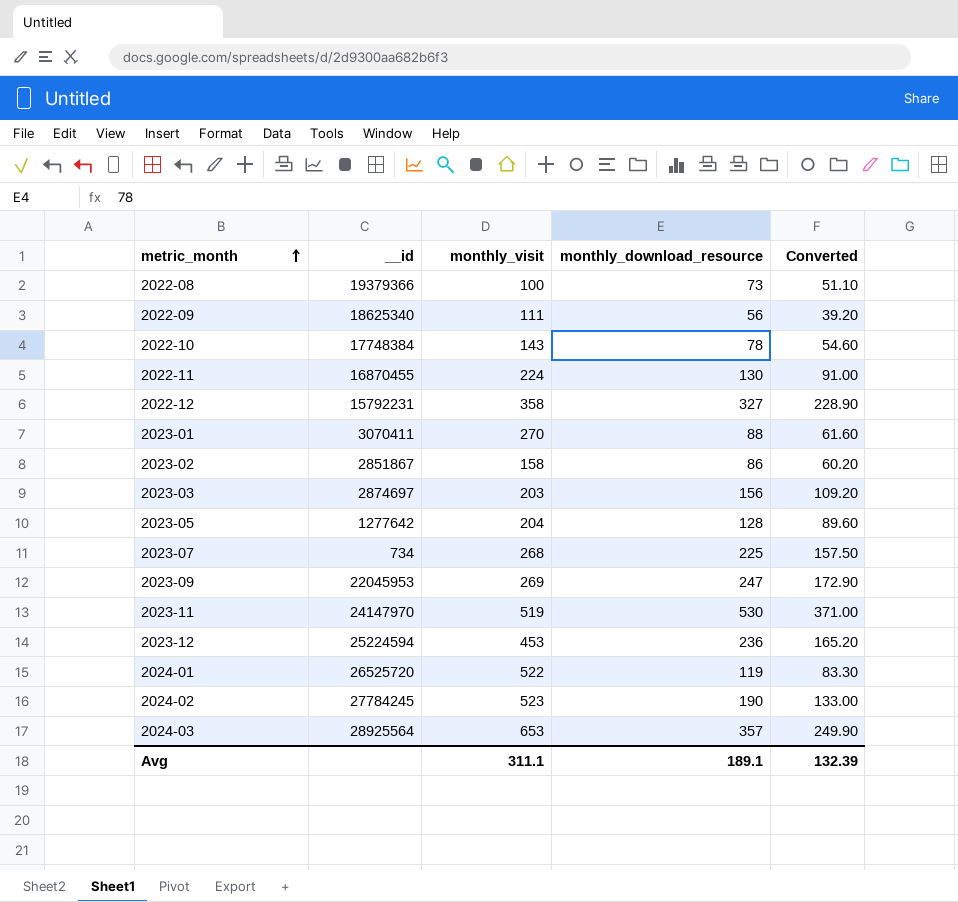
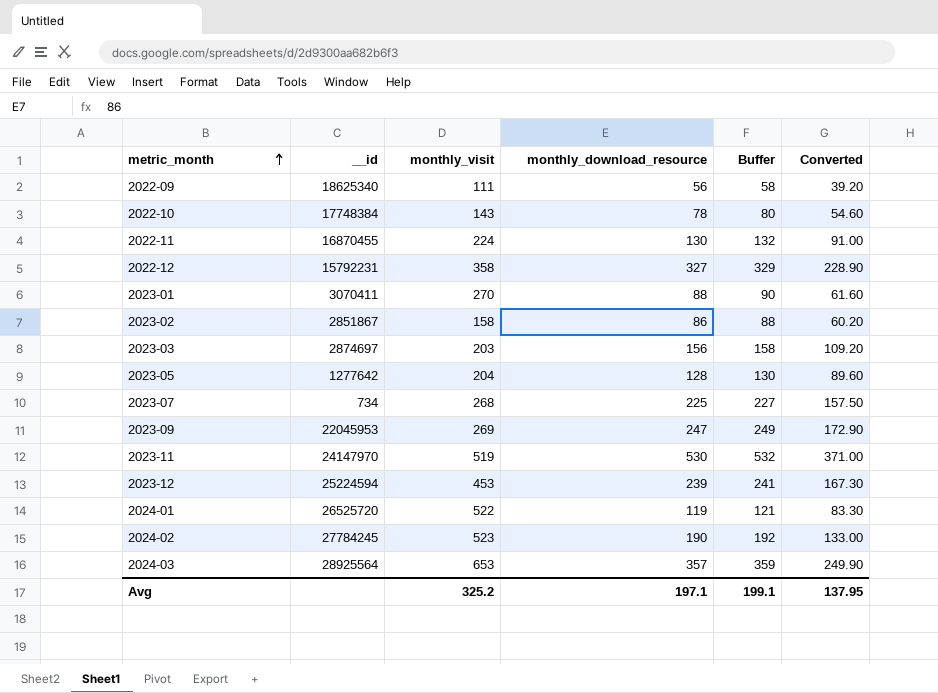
column Buffer | formula: none -> [monthly_download_resource] + 2
row 2022-08: 19379366 | 100 | 73 | 51.10 -> none
2023-12 | monthly_download_resource: 236 -> 239
2023-12 | Converted: 165.20 -> 167.30
Avg | monthly_visit: 311.1 -> 325.2
Avg | monthly_download_resource: 189.1 -> 197.1
Avg | Converted: 132.39 -> 137.95

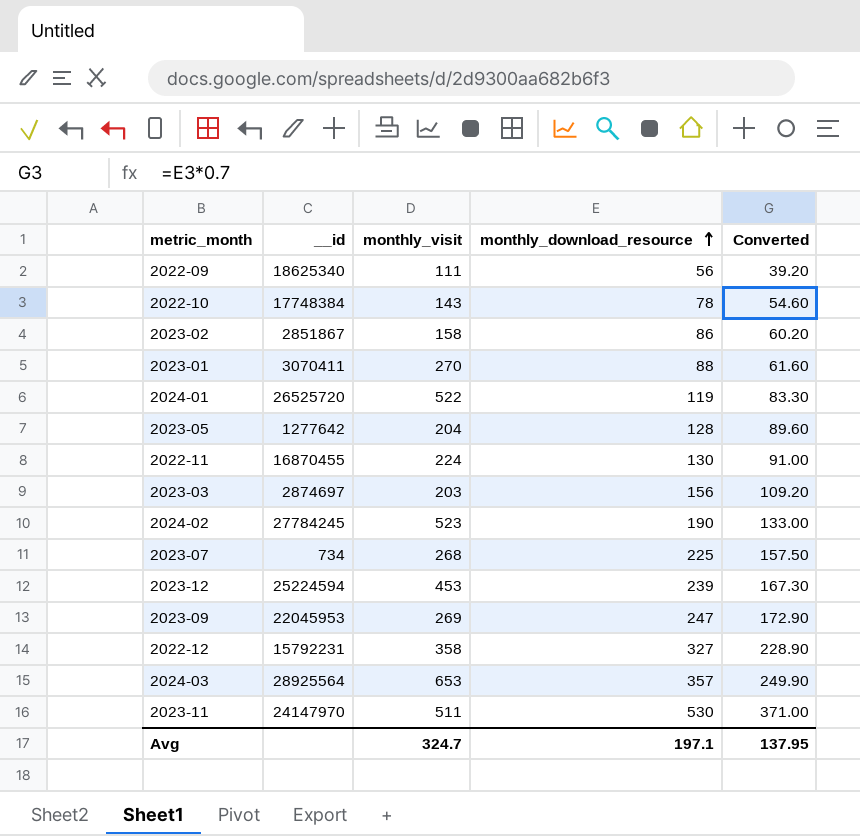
row order: metric_month ascending -> monthly_download_resource ascending
column Buffer | formula: [monthly_download_resource] + 2 -> none
2023-11 | monthly_visit: 519 -> 511
Avg | monthly_visit: 325.2 -> 324.7

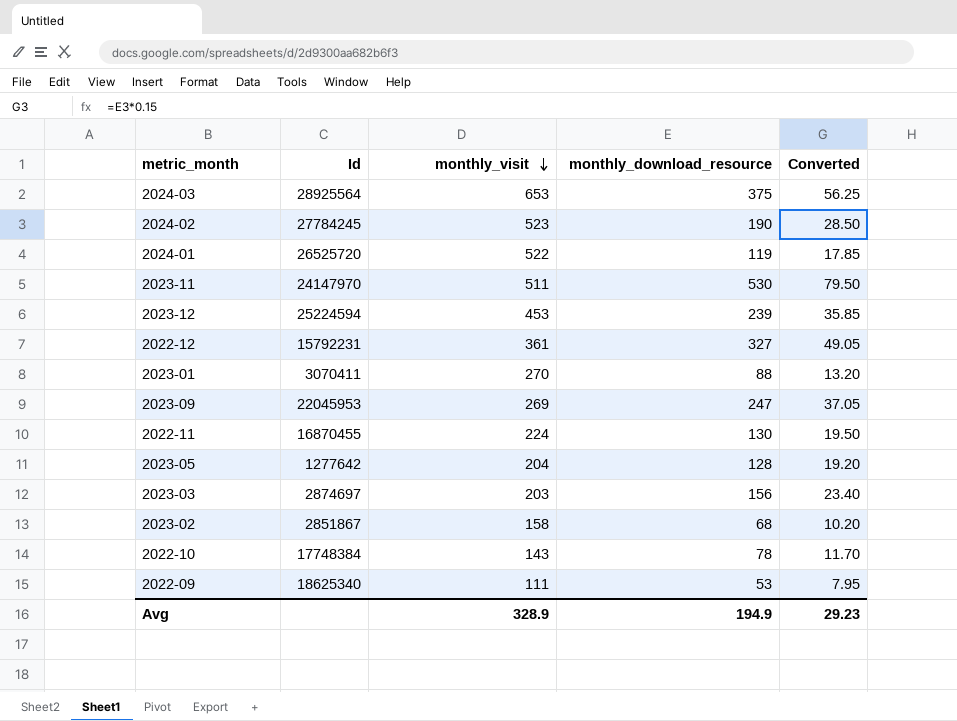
row order: monthly_download_resource ascending -> monthly_visit descending
column name: __id -> Id
column Converted | formula: [monthly_download_resource] * 0.7 -> [monthly_download_resource] * 0.15
row 2023-07: 734 | 268 | 225 | 157.50 -> none
2024-03 | monthly_download_resource: 357 -> 375
2022-12 | monthly_visit: 358 -> 361
2023-02 | monthly_download_resource: 86 -> 68
2022-09 | monthly_download_resource: 56 -> 53
Avg | monthly_visit: 324.7 -> 328.9
Avg | monthly_download_resource: 197.1 -> 194.9
Avg | Converted: 137.95 -> 29.23

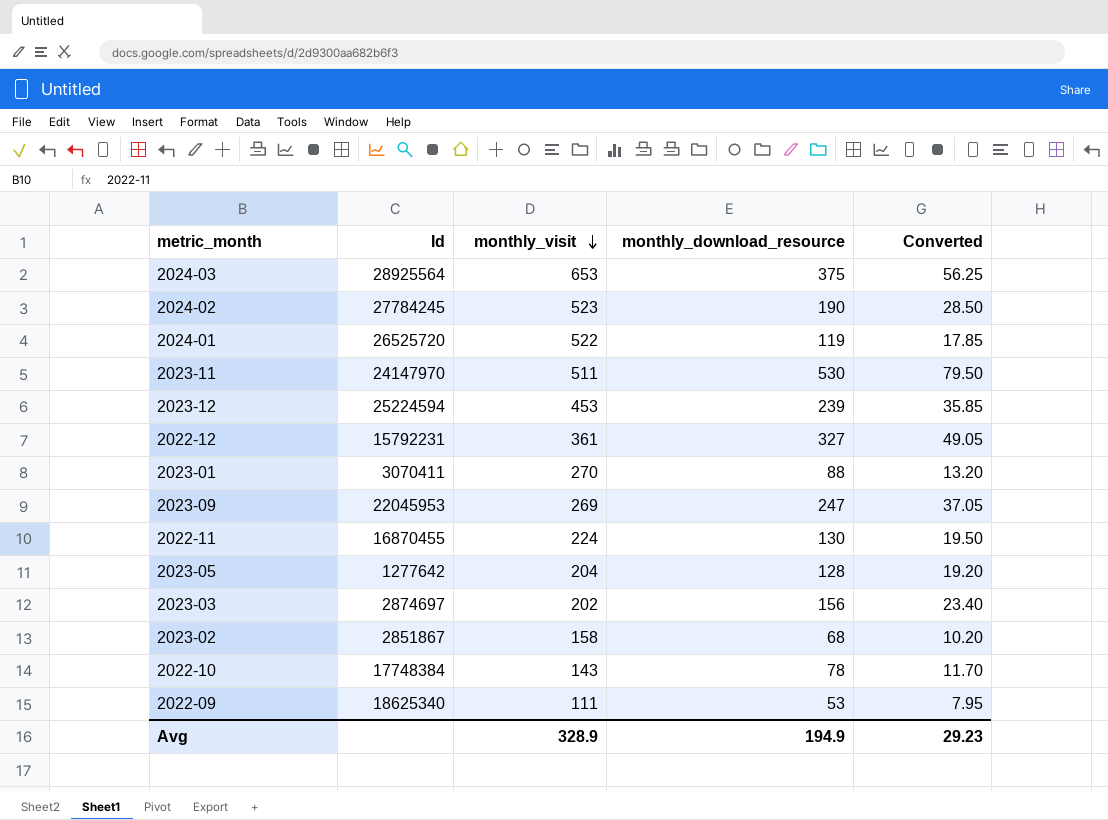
2023-03 | monthly_visit: 203 -> 202

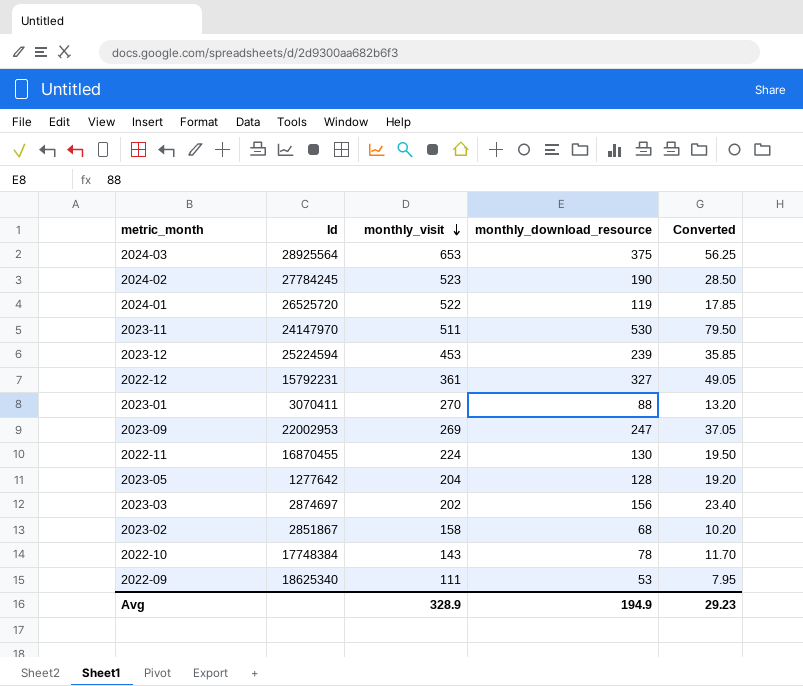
2023-09 | Id: 22045953 -> 22002953

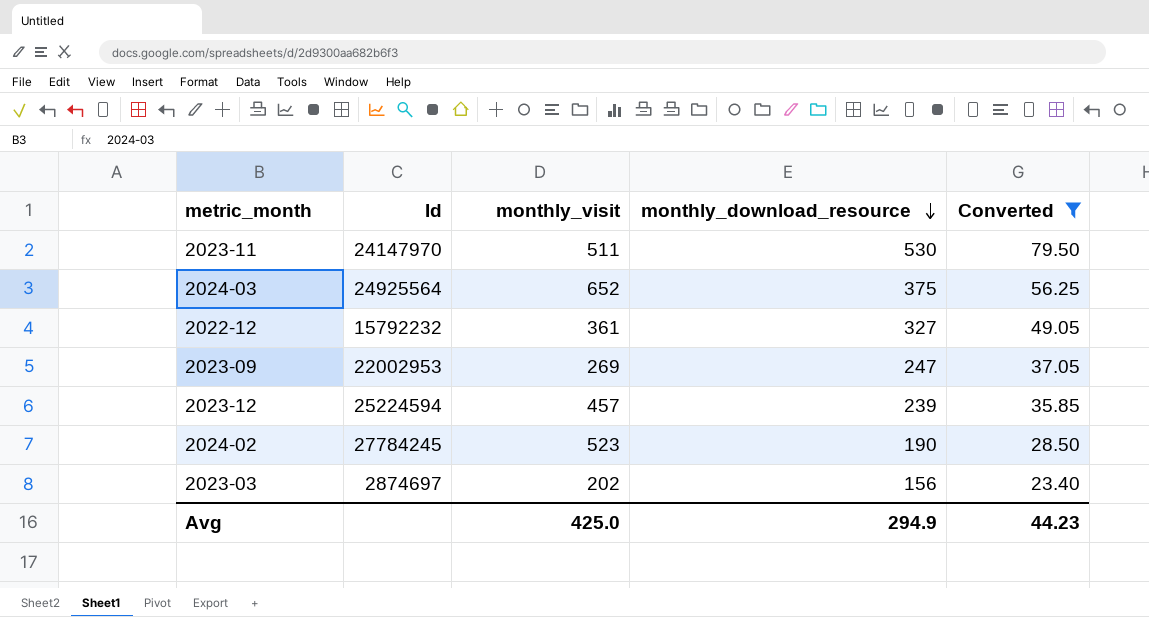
filter: none -> Converted >= 23.40
row order: monthly_visit descending -> monthly_download_resource descending
2024-03 | Id: 28925564 -> 24925564
2024-03 | monthly_visit: 653 -> 652
2022-12 | Id: 15792231 -> 15792232
2023-12 | monthly_visit: 453 -> 457
Avg | monthly_visit: 328.9 -> 425.0
Avg | monthly_download_resource: 194.9 -> 294.9
Avg | Converted: 29.23 -> 44.23

